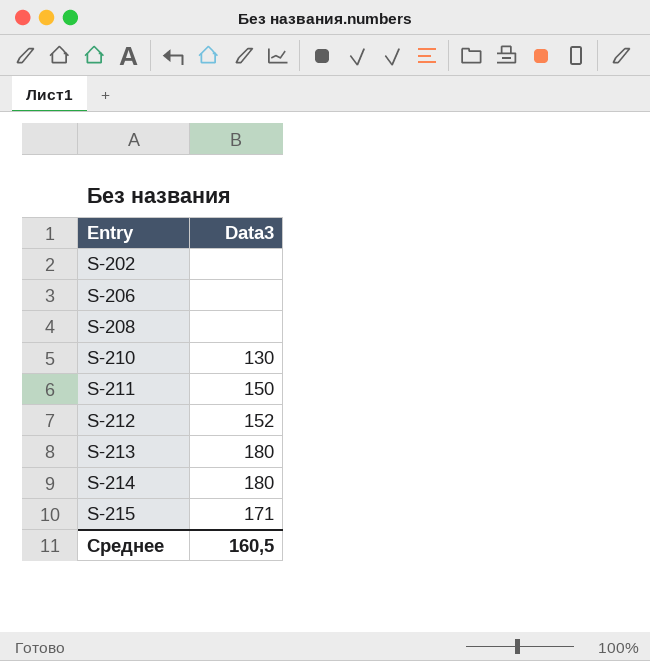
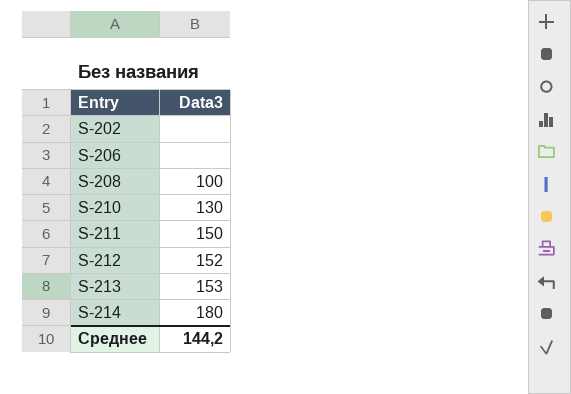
row S-215: 171 -> none
S-208 | Data3: none -> 100
S-213 | Data3: 180 -> 153
Среднее | Data3: 160,5 -> 144,2

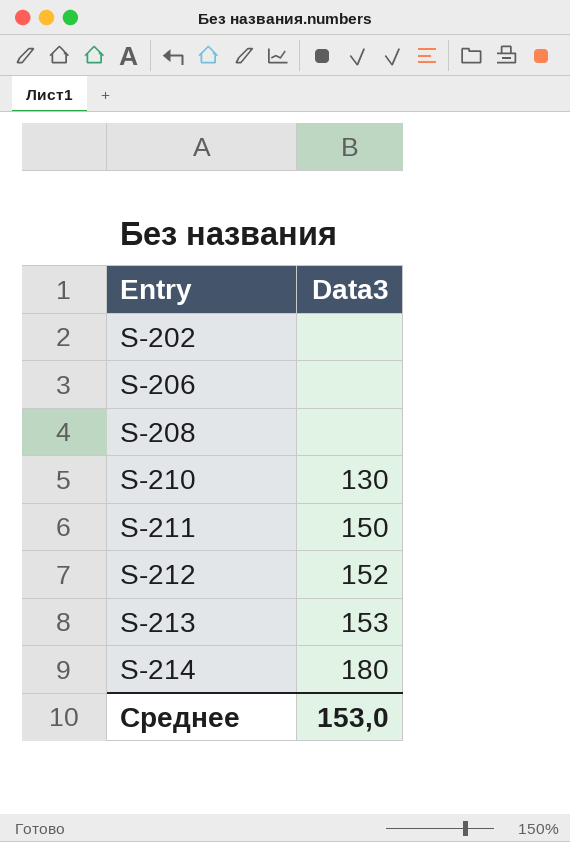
S-208 | Data3: 100 -> none
Среднее | Data3: 144,2 -> 153,0

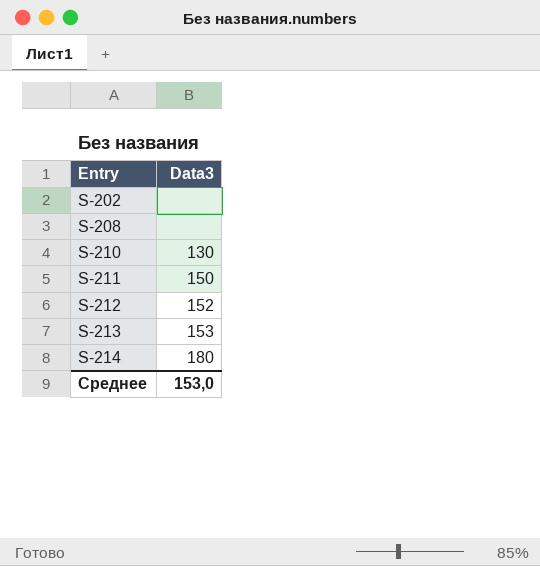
row S-206: none -> none

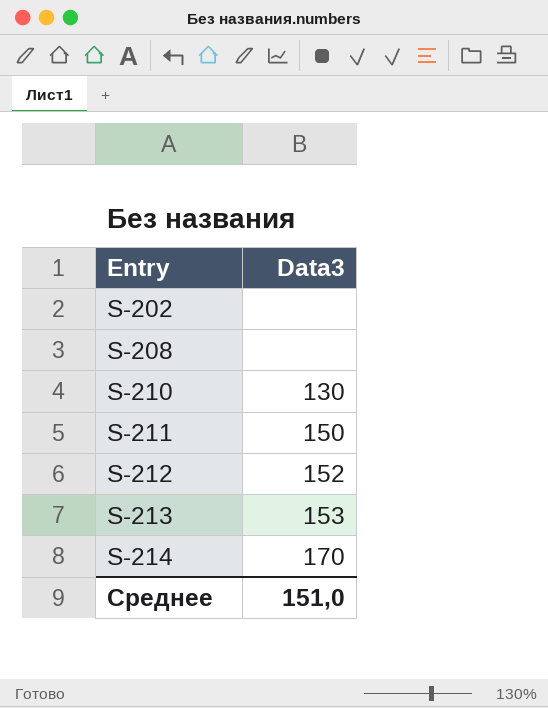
S-214 | Data3: 180 -> 170
Среднее | Data3: 153,0 -> 151,0

